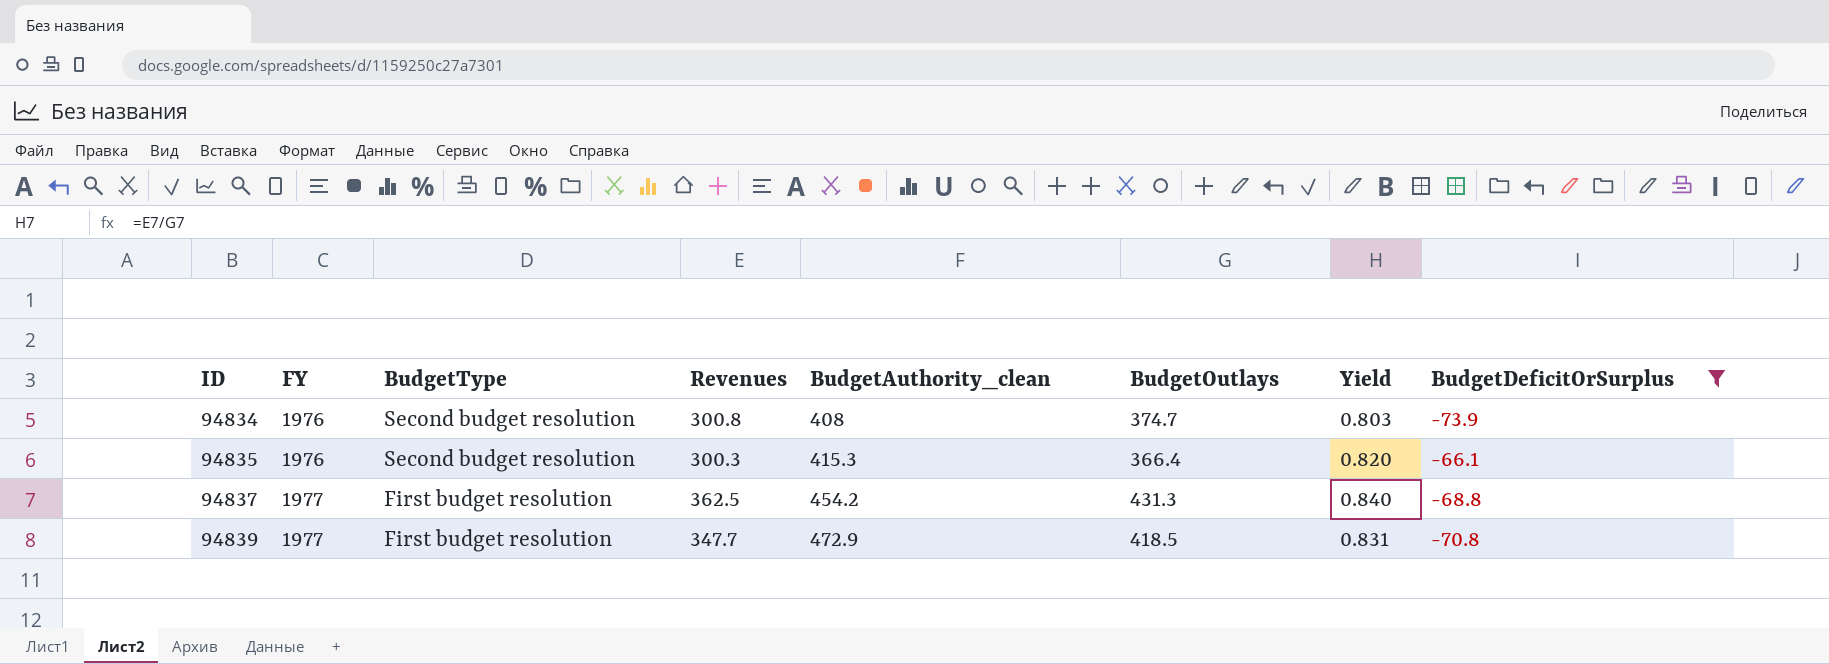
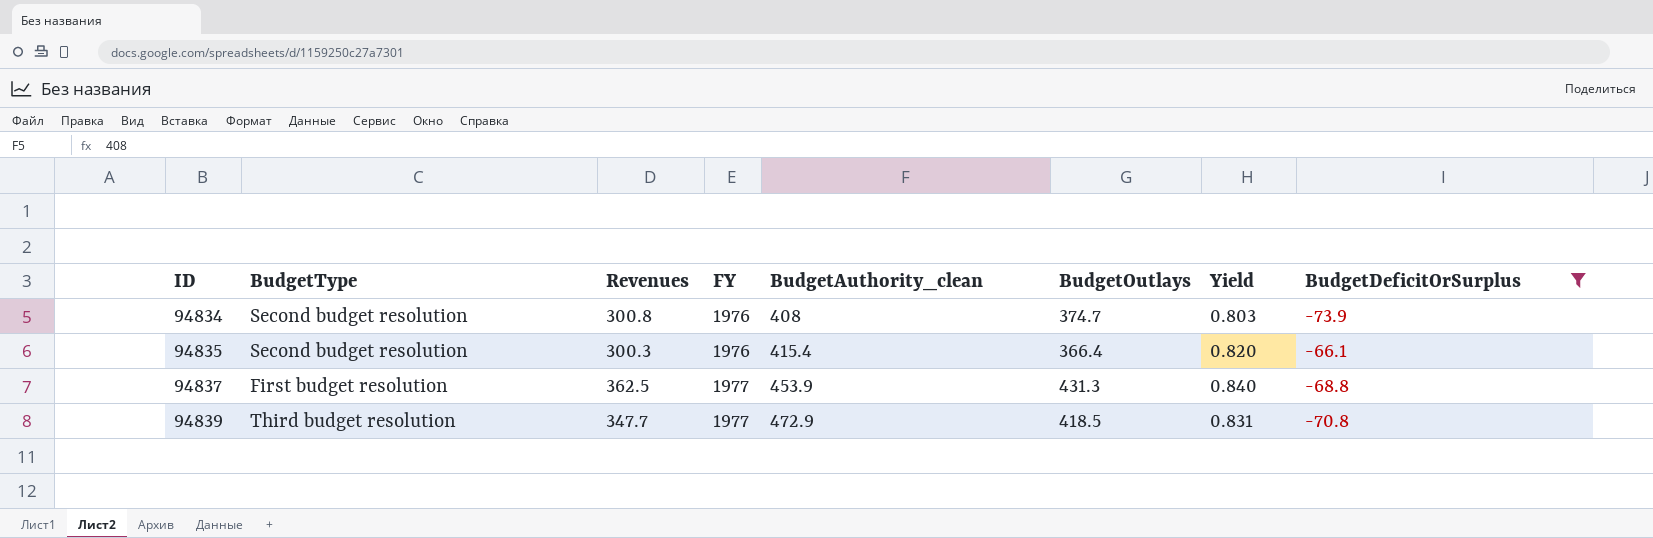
column FY | position: 2 -> 4
94835 | BudgetAuthority_clean: 415.3 -> 415.4
94837 | BudgetAuthority_clean: 454.2 -> 453.9
94839 | BudgetType: First budget resolution -> Third budget resolution

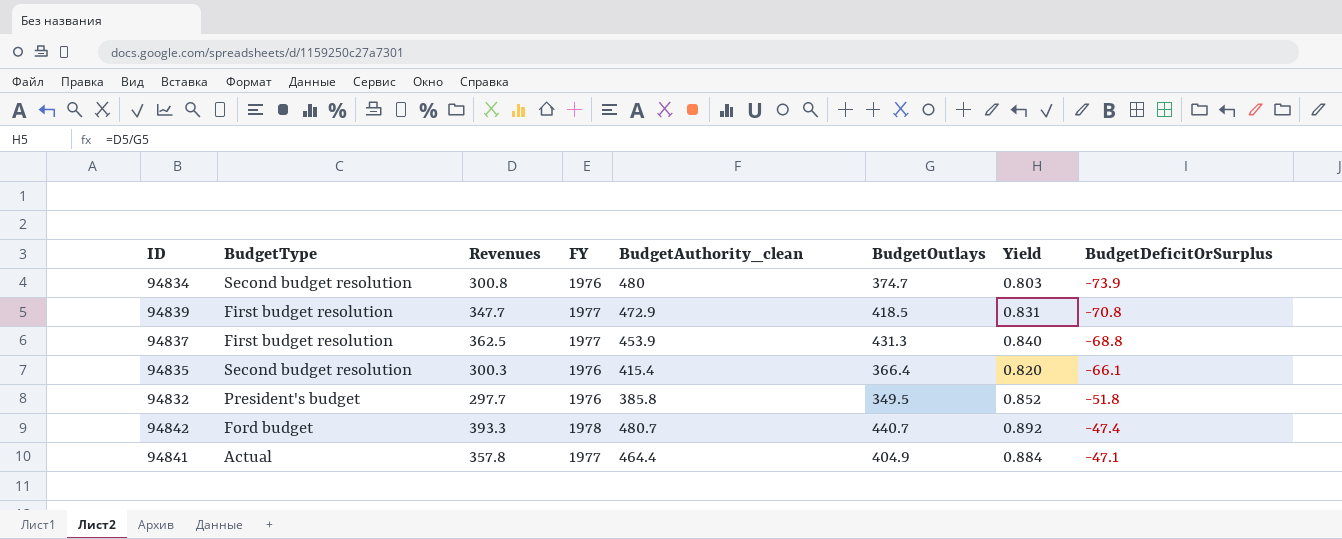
filter: BudgetDeficitOrSurplus <= -66.1 -> none
row order: ID ascending -> BudgetDeficitOrSurplus ascending
94834 | BudgetAuthority_clean: 408 -> 480
94839 | BudgetType: Third budget resolution -> First budget resolution

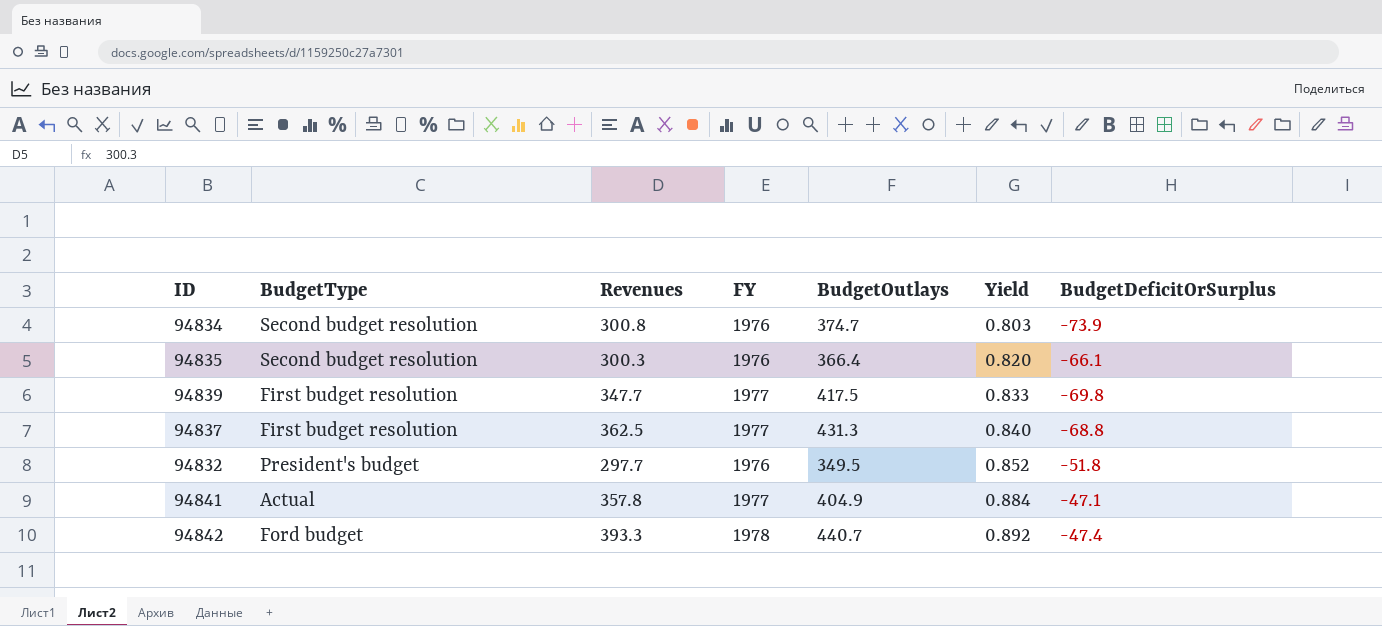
row order: BudgetDeficitOrSurplus ascending -> Yield ascending
column BudgetAuthority_clean | position: 5 -> none
94839 | BudgetOutlays: 418.5 -> 417.5
94839 | Yield: 0.831 -> 0.833
94839 | BudgetDeficitOrSurplus: -70.8 -> -69.8

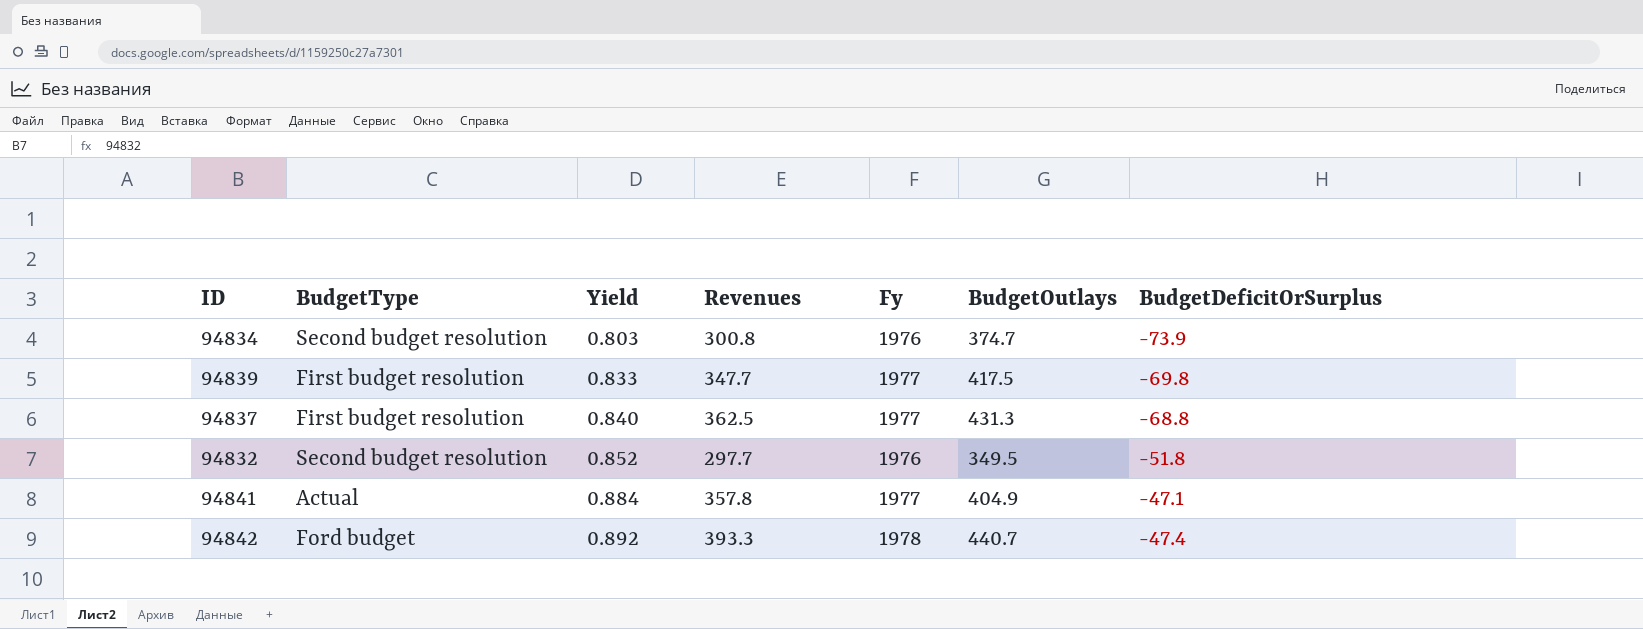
column Yield | position: 6 -> 3
column name: FY -> Fy
row 94835: Second budget resolution | 300.3 | 1976 | 366.4 | 0.820 | -66.1 -> none
94832 | BudgetType: President's budget -> Second budget resolution

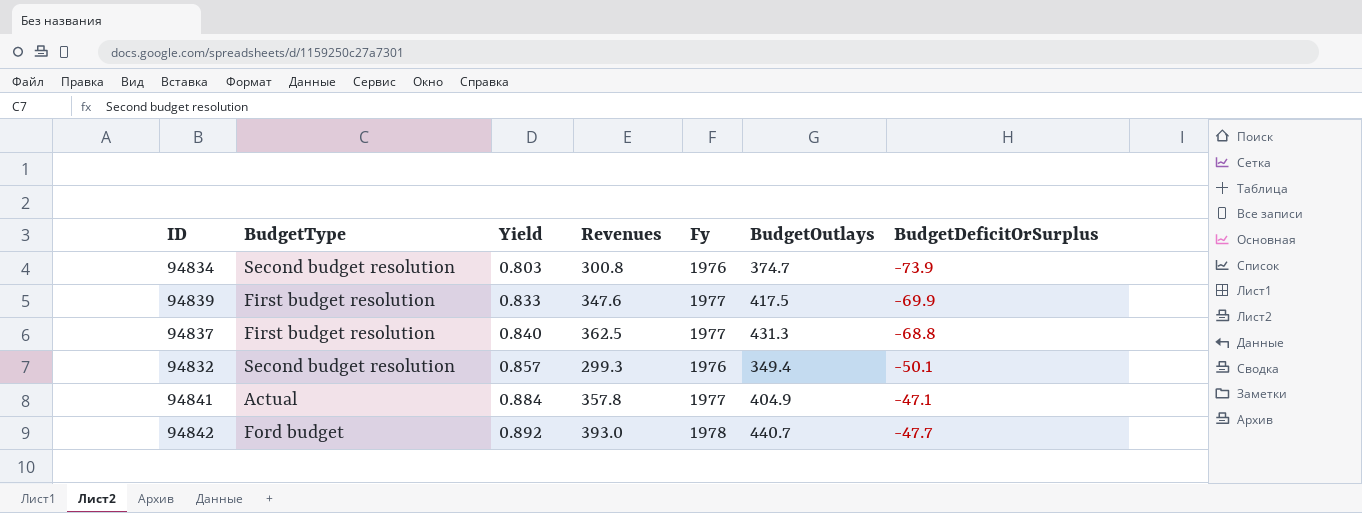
94839 | Revenues: 347.7 -> 347.6
94839 | BudgetDeficitOrSurplus: -69.8 -> -69.9
94832 | Yield: 0.852 -> 0.857
94832 | Revenues: 297.7 -> 299.3
94832 | BudgetOutlays: 349.5 -> 349.4
94832 | BudgetDeficitOrSurplus: -51.8 -> -50.1
94842 | Revenues: 393.3 -> 393.0
94842 | BudgetDeficitOrSurplus: -47.4 -> -47.7

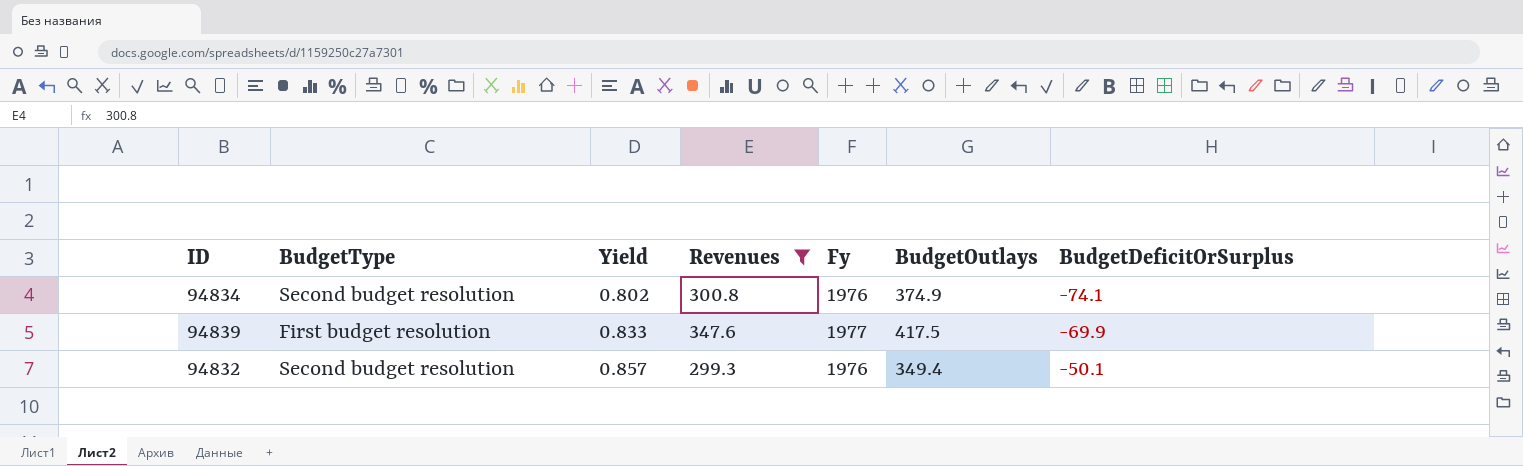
filter: none -> Revenues <= 347.6
94834 | Yield: 0.803 -> 0.802
94834 | BudgetOutlays: 374.7 -> 374.9
94834 | BudgetDeficitOrSurplus: -73.9 -> -74.1

